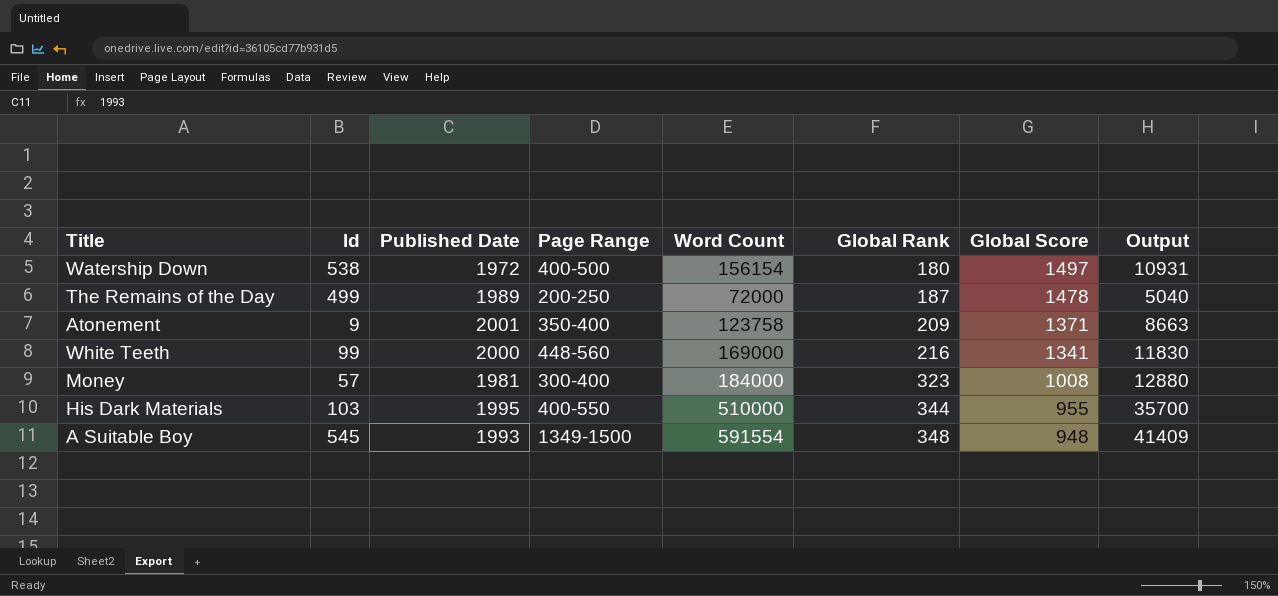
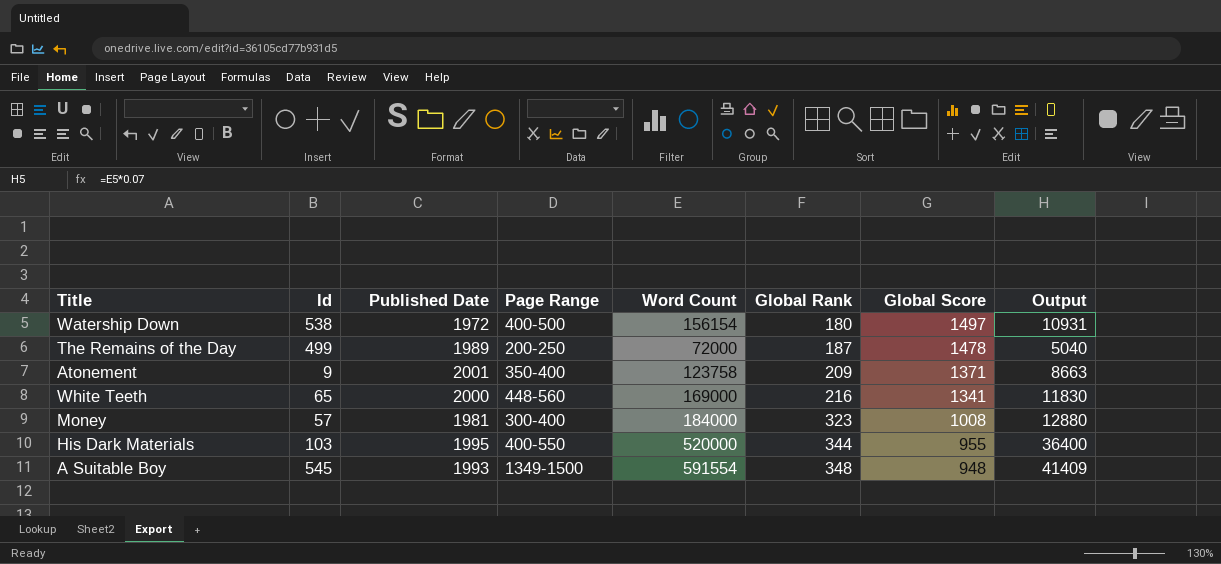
White Teeth | Id: 99 -> 65
His Dark Materials | Word Count: 510000 -> 520000
His Dark Materials | Output: 35700 -> 36400

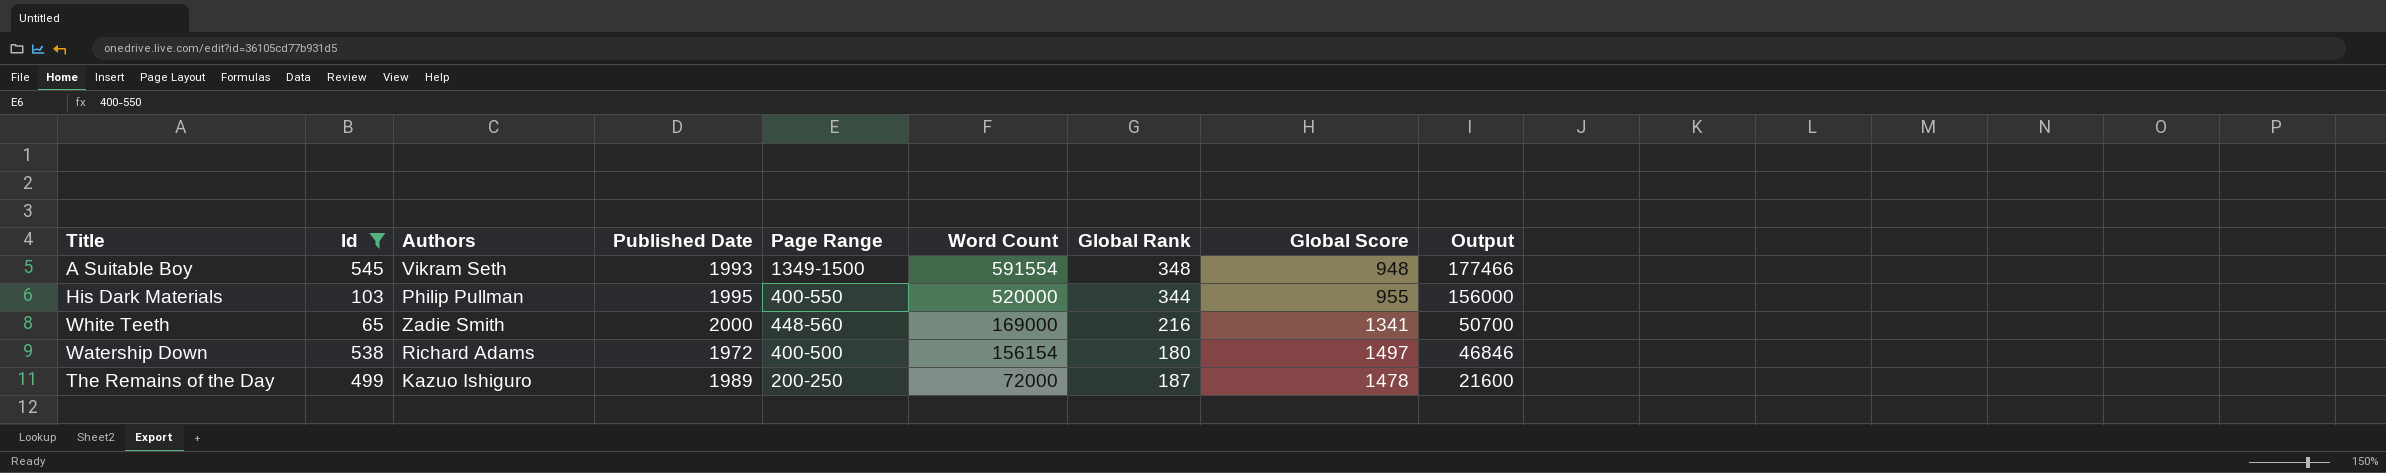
filter: none -> Id >= 65
row order: Global Rank ascending -> Word Count descending
column Authors | position: none -> 3
column Output | formula: [Word Count] * 0.07 -> [Word Count] * 0.3

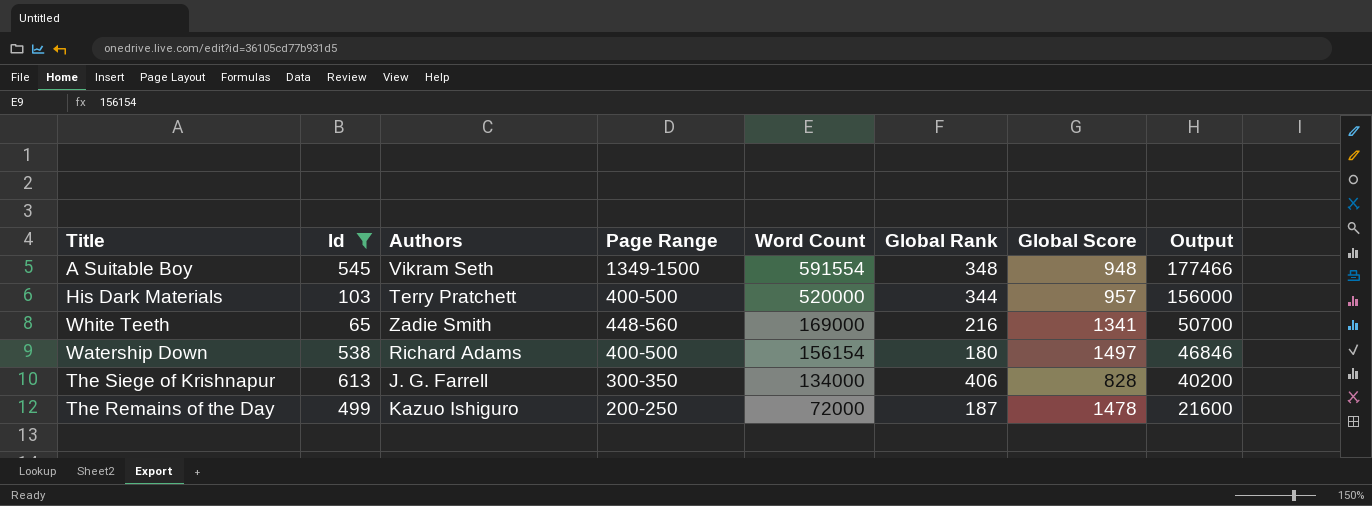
column Published Date | position: 4 -> none
His Dark Materials | Authors: Philip Pullman -> Terry Pratchett
His Dark Materials | Page Range: 400-550 -> 400-500
His Dark Materials | Global Score: 955 -> 957
row The Siege of Krishnapur: none -> 613 | J. G. Farrell | 300-350 | 134000 | 406 | 828 | 40200

